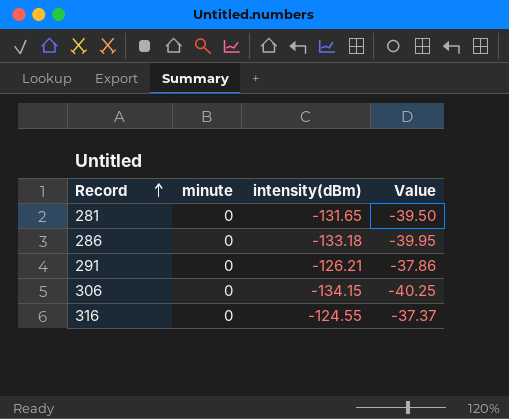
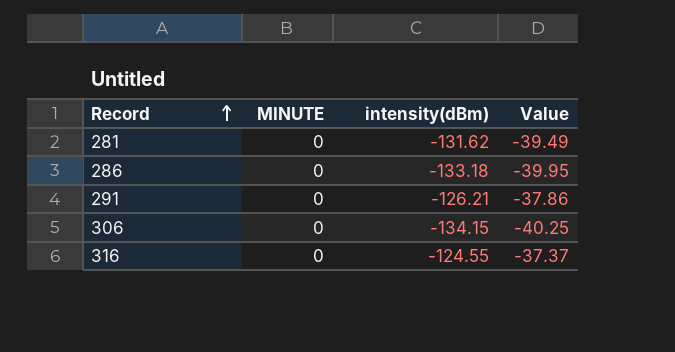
column name: minute -> MINUTE
281 | intensity(dBm): -131.65 -> -131.62
281 | Value: -39.50 -> -39.49

